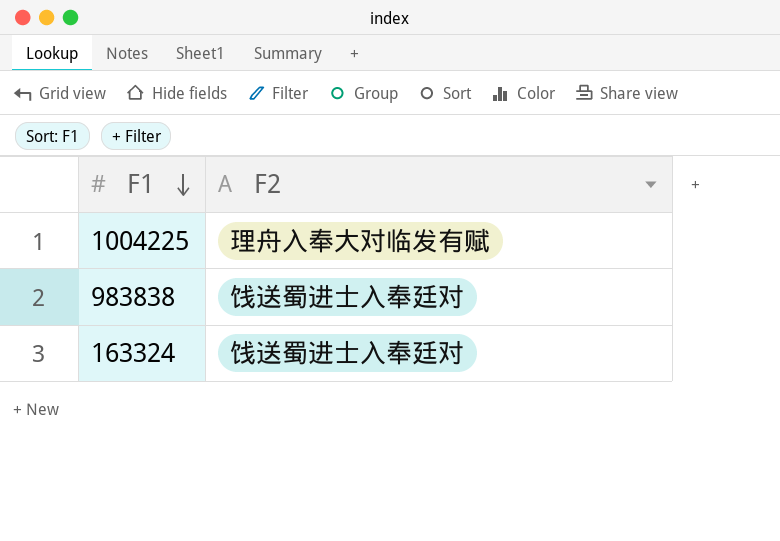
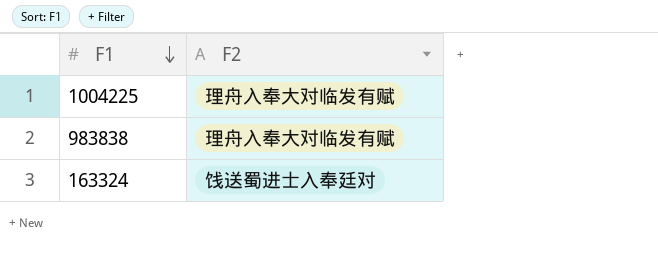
983838 | F2: 饯送蜀进士入奉廷对 -> 理舟入奉大对临发有赋

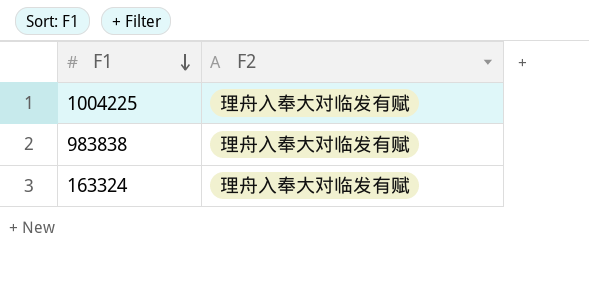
163324 | F2: 饯送蜀进士入奉廷对 -> 理舟入奉大对临发有赋

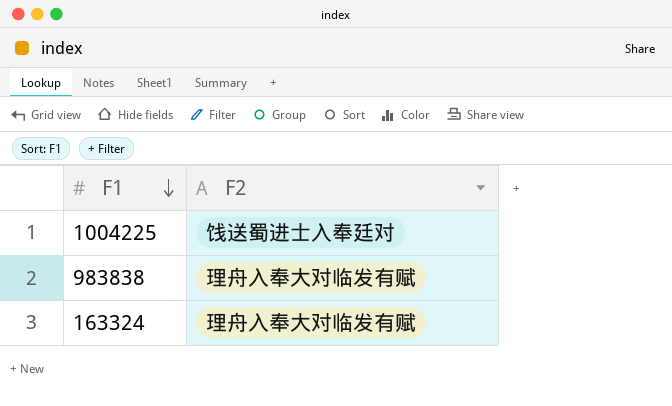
1004225 | F2: 理舟入奉大对临发有赋 -> 饯送蜀进士入奉廷对

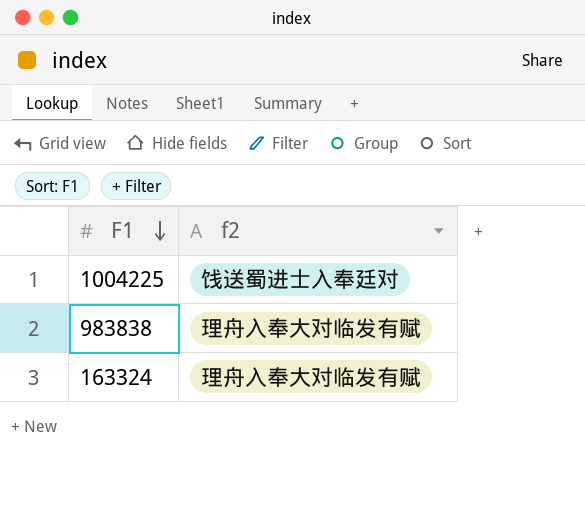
column name: F2 -> f2

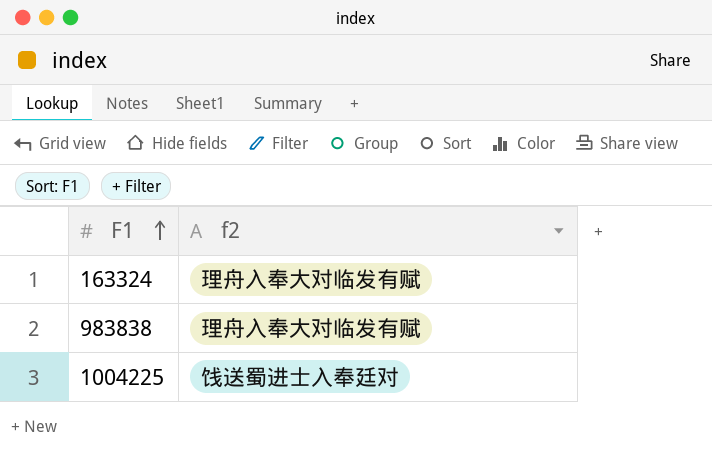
row order: F1 descending -> F1 ascending

